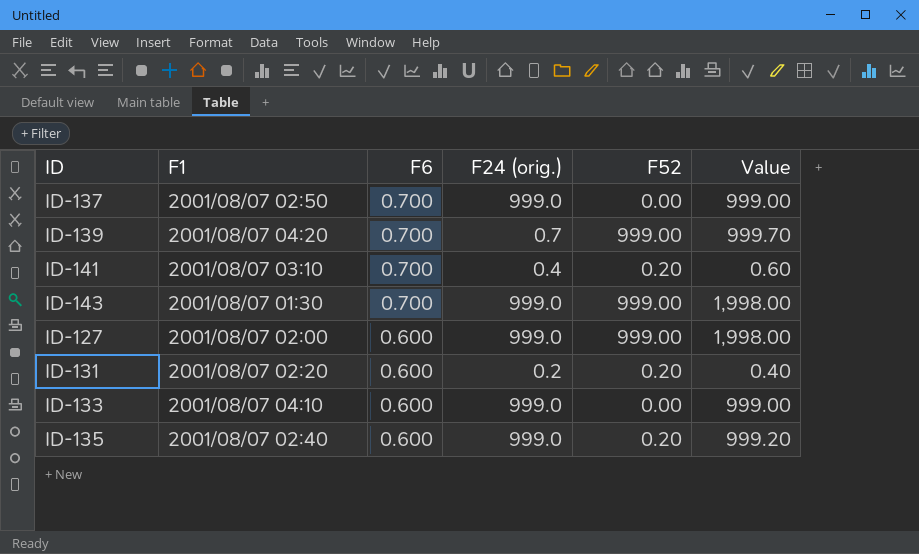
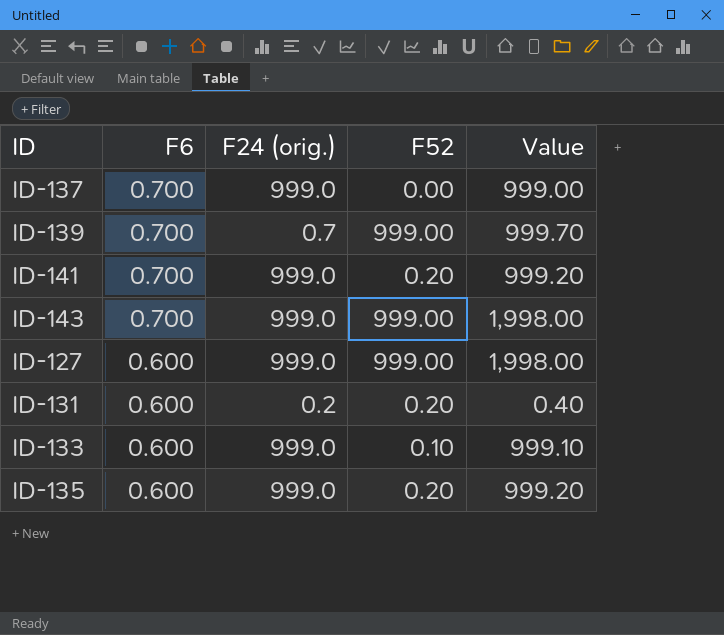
column F1 | position: 2 -> none
ID-141 | F24 (orig.): 0.4 -> 999.0
ID-141 | Value: 0.60 -> 999.20
ID-133 | F52: 0.00 -> 0.10
ID-133 | Value: 999.00 -> 999.10

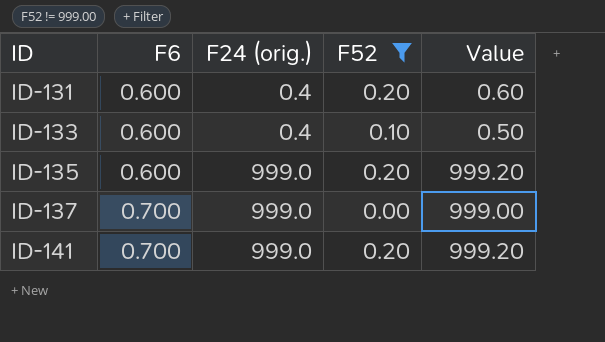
filter: none -> F52 != 999.00
row order: F6 descending -> ID ascending
ID-131 | F24 (orig.): 0.2 -> 0.4
ID-131 | Value: 0.40 -> 0.60
ID-133 | F24 (orig.): 999.0 -> 0.4
ID-133 | Value: 999.10 -> 0.50

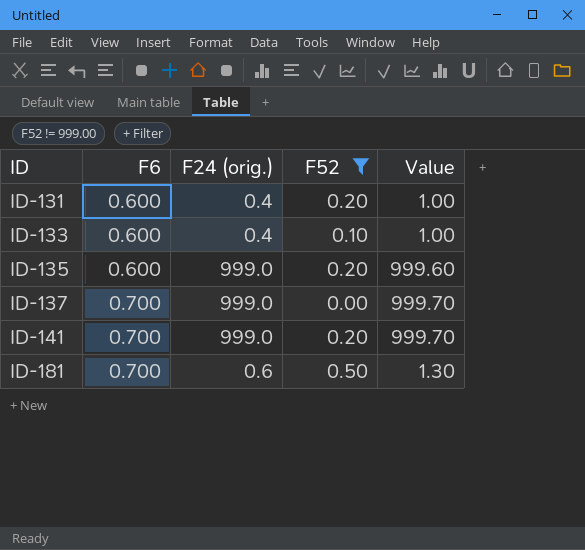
column Value | formula: [F24 (orig.)] + [F52] -> [F6] + [F24 (orig.)]
row ID-181: none -> 0.700 | 0.6 | 0.50 | 1.30

